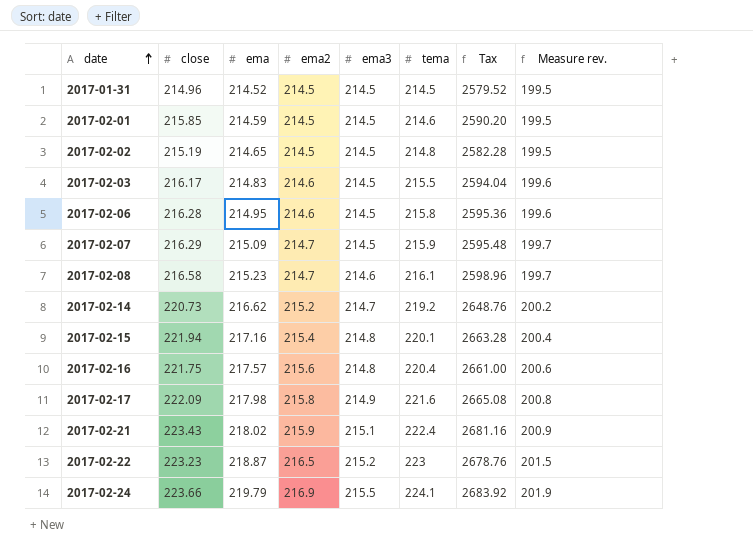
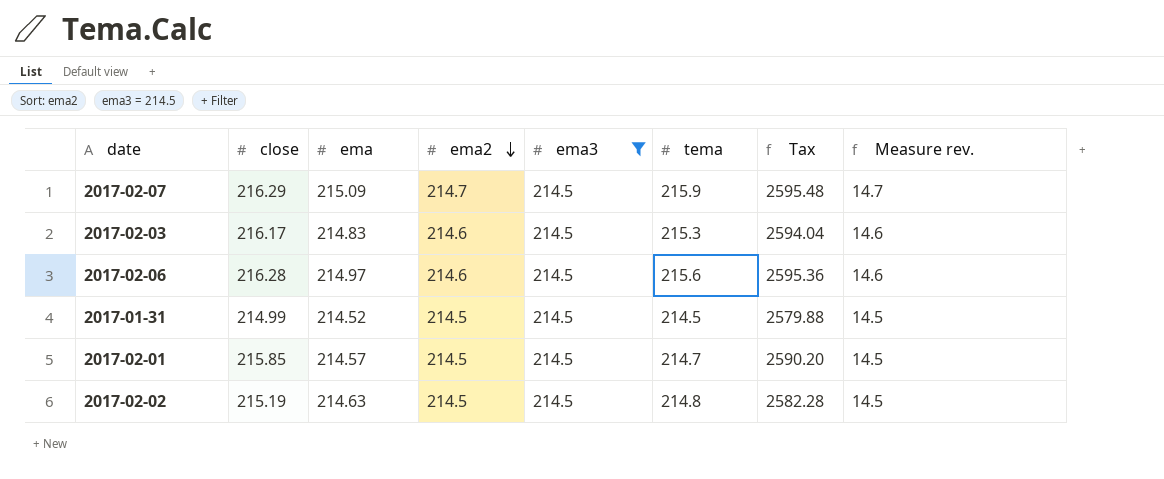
filter: none -> ema3 = 214.5
row order: date ascending -> ema2 descending
column Measure rev. | formula: [ema2] - 15 -> [ema2] - 200
2017-02-03 | tema: 215.5 -> 215.3
2017-02-06 | ema: 214.95 -> 214.97
2017-02-06 | tema: 215.8 -> 215.6
2017-01-31 | close: 214.96 -> 214.99
2017-01-31 | Tax: 2579.52 -> 2579.88
2017-02-01 | ema: 214.59 -> 214.57
2017-02-01 | tema: 214.6 -> 214.7
2017-02-02 | ema: 214.65 -> 214.63

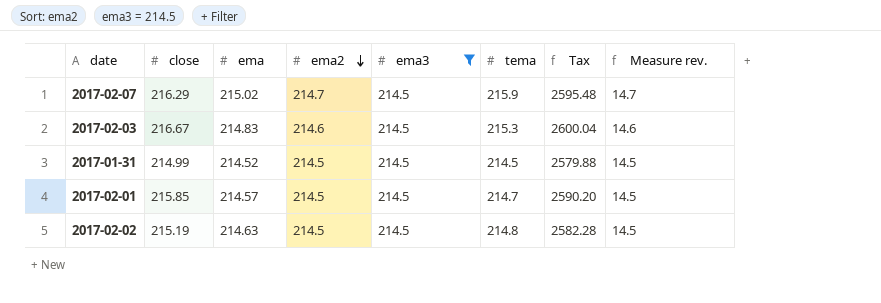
row 2017-02-06: 216.28 | 214.97 | 214.6 | 214.5 | 215.6 | 2595.36 | 14.6 -> none
2017-02-07 | ema: 215.09 -> 215.02
2017-02-03 | close: 216.17 -> 216.67
2017-02-03 | Tax: 2594.04 -> 2600.04

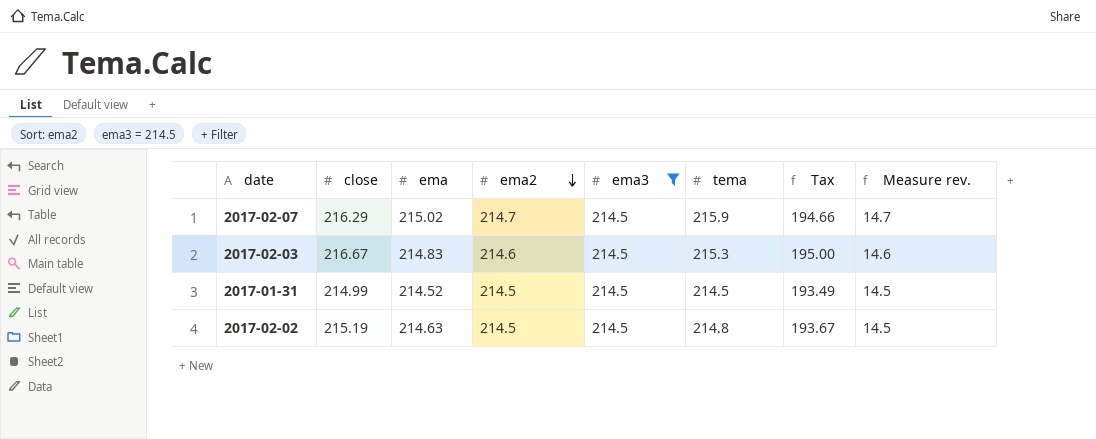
column Tax | formula: [close] * 12 -> [close] * 0.9
row 2017-02-01: 215.85 | 214.57 | 214.5 | 214.5 | 214.7 | 2590.20 | 14.5 -> none

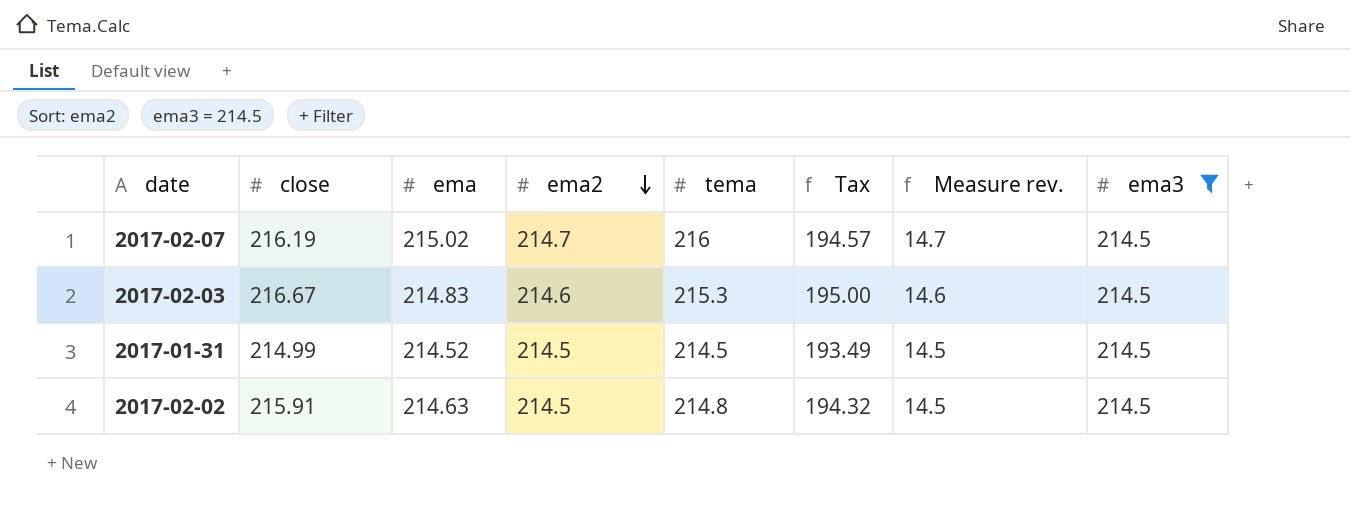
column ema3 | position: 5 -> 8
2017-02-07 | close: 216.29 -> 216.19
2017-02-07 | tema: 215.9 -> 216
2017-02-07 | Tax: 194.66 -> 194.57
2017-02-02 | close: 215.19 -> 215.91
2017-02-02 | Tax: 193.67 -> 194.32

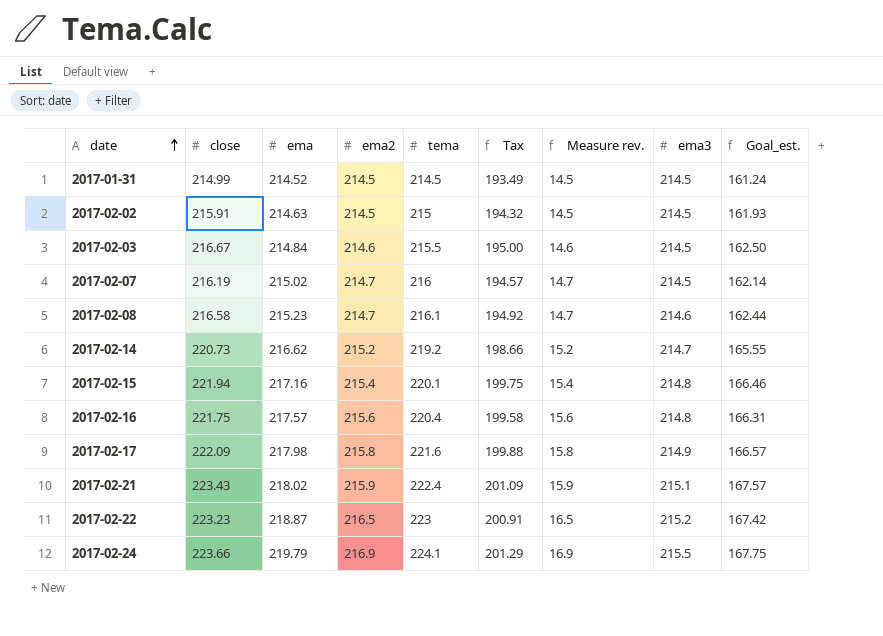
filter: ema3 = 214.5 -> none
row order: ema2 descending -> date ascending
column Goal_est. | formula: none -> [close] * 0.75
2017-02-02 | tema: 214.8 -> 215
2017-02-03 | ema: 214.83 -> 214.84
2017-02-03 | tema: 215.3 -> 215.5

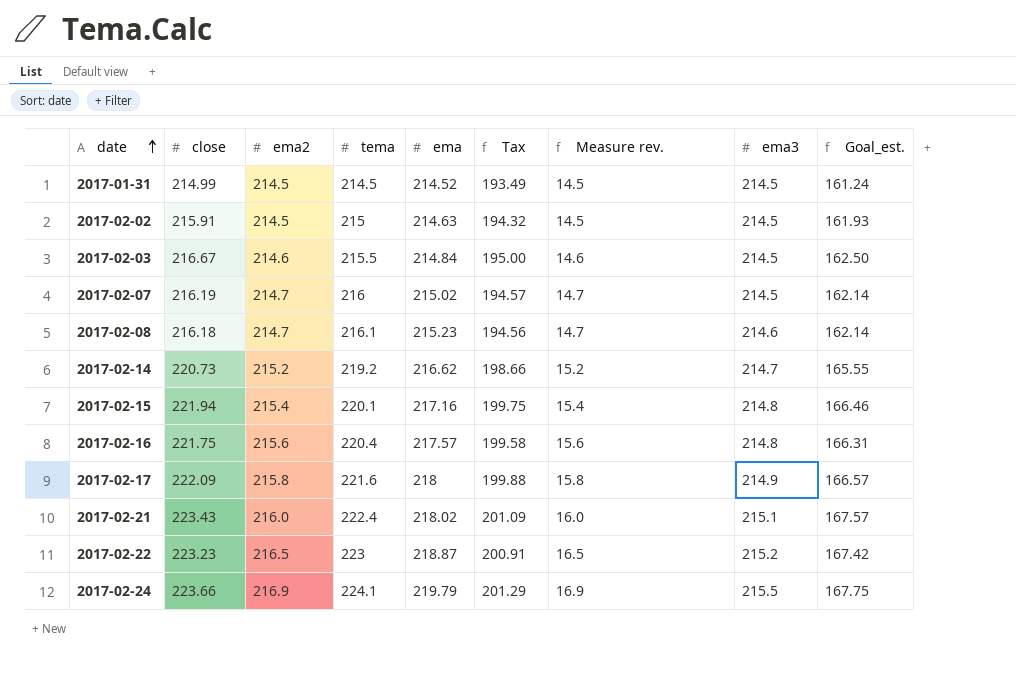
column ema | position: 3 -> 5
2017-02-08 | close: 216.58 -> 216.18
2017-02-08 | Tax: 194.92 -> 194.56
2017-02-08 | Goal_est.: 162.44 -> 162.14
2017-02-17 | ema: 217.98 -> 218
2017-02-21 | ema2: 215.9 -> 216.0
2017-02-21 | Measure rev.: 15.9 -> 16.0

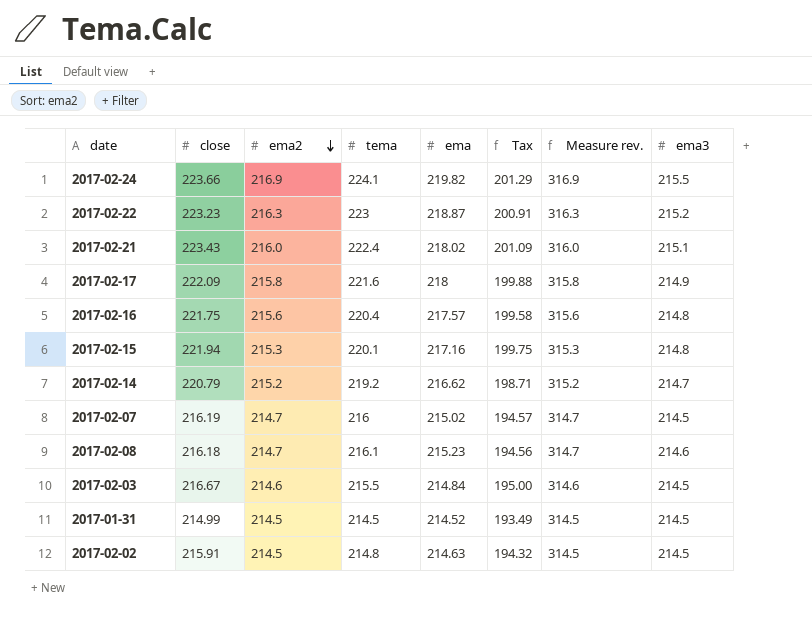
row order: date ascending -> ema2 descending
column Goal_est. | formula: [close] * 0.75 -> none
column Measure rev. | formula: [ema2] - 200 -> [ema2] + 100
2017-02-24 | ema: 219.79 -> 219.82
2017-02-22 | ema2: 216.5 -> 216.3
2017-02-15 | ema2: 215.4 -> 215.3
2017-02-14 | close: 220.73 -> 220.79
2017-02-14 | Tax: 198.66 -> 198.71
2017-02-02 | tema: 215 -> 214.8

